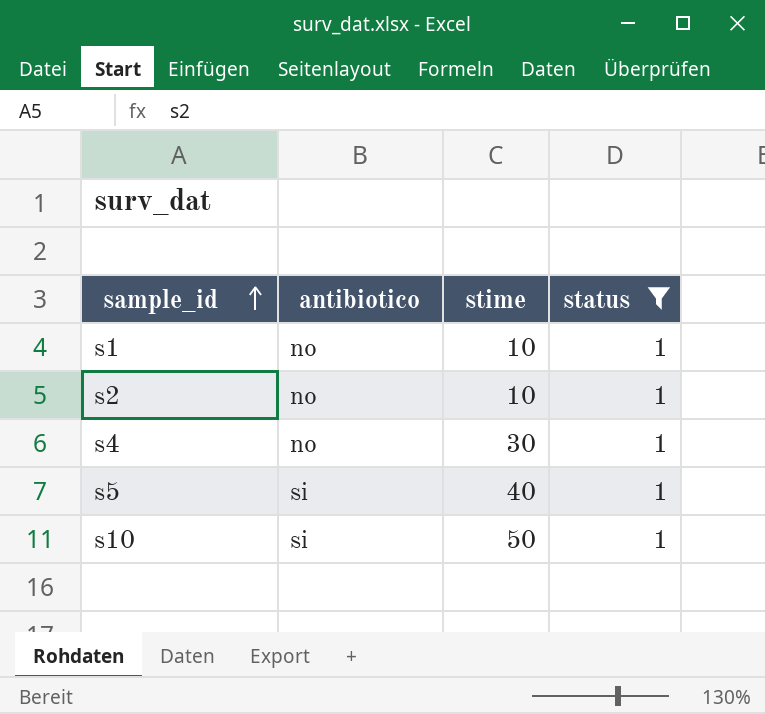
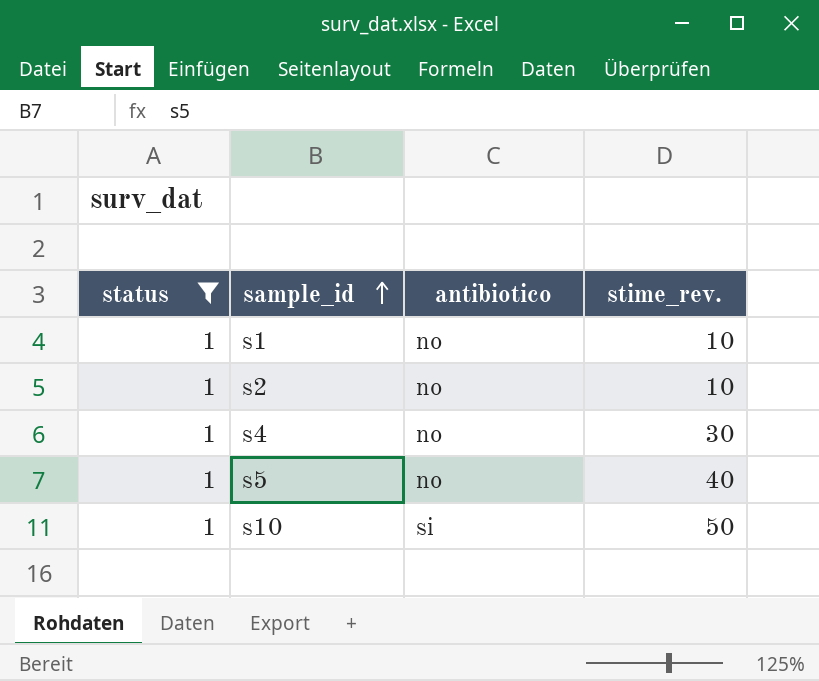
column status | position: 4 -> 1
column name: stime -> stime_rev.
s5 | antibiotico: si -> no

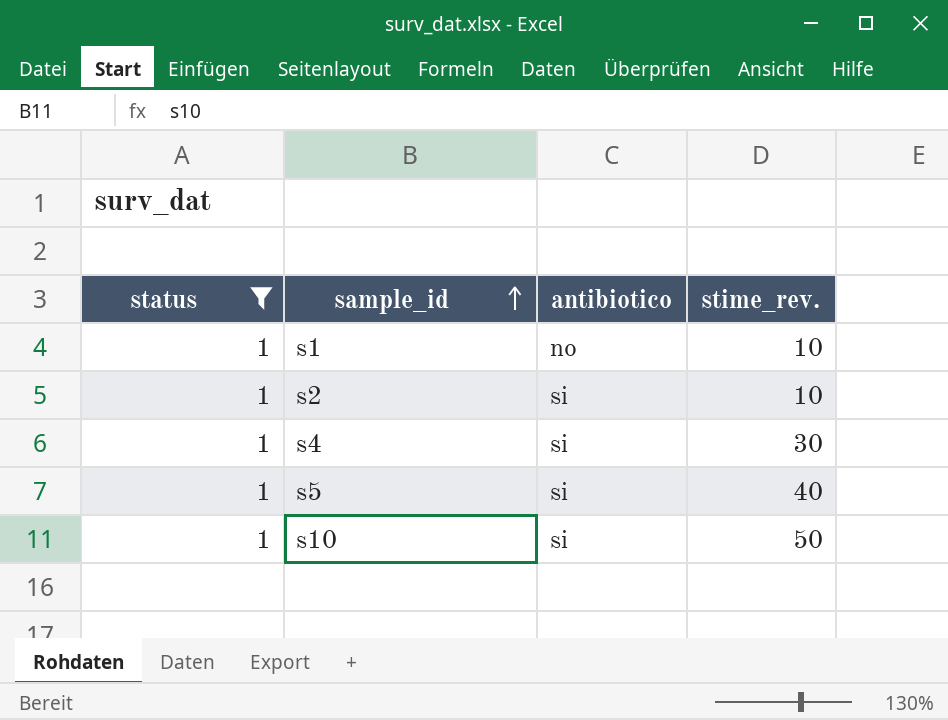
s2 | antibiotico: no -> si
s4 | antibiotico: no -> si
s5 | antibiotico: no -> si

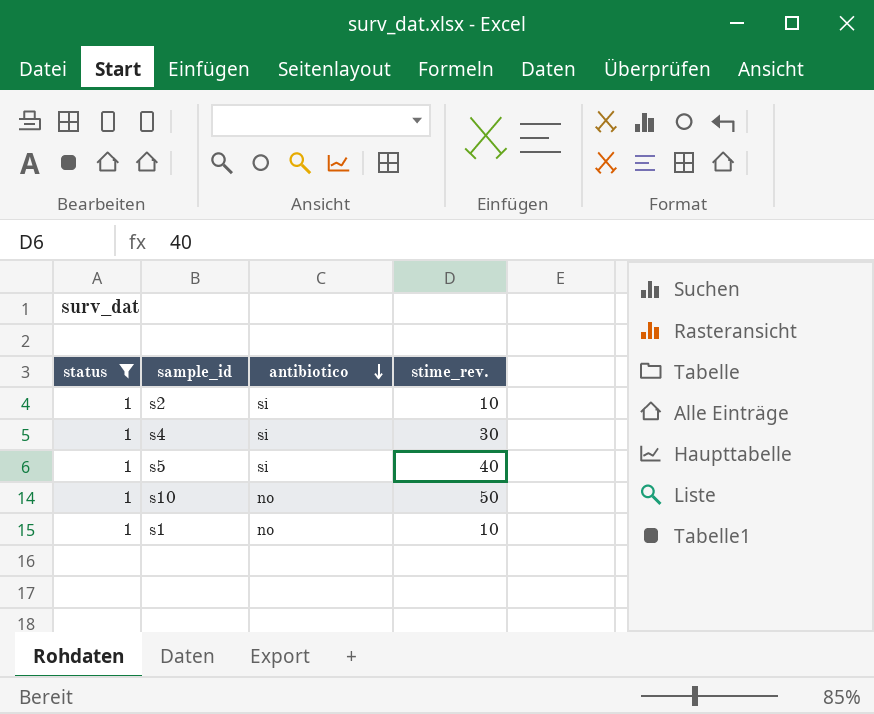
row order: sample_id ascending -> antibiotico descending
s10 | antibiotico: si -> no

